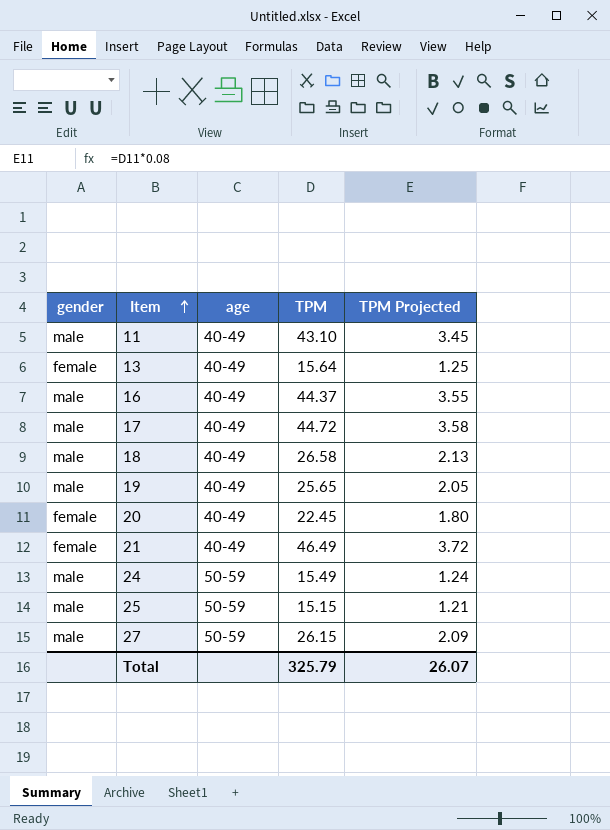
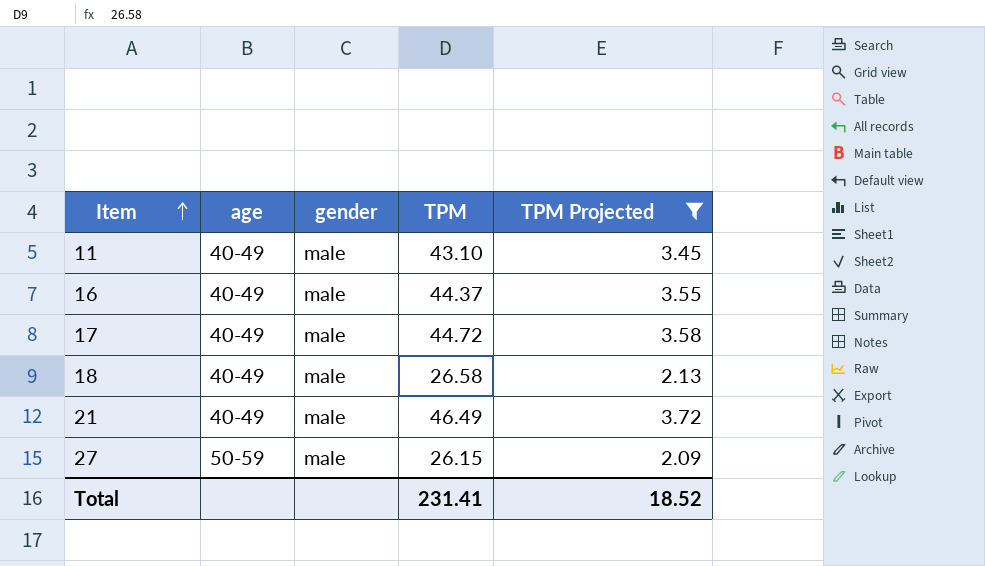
filter: none -> TPM Projected >= 2.09
column gender | position: 1 -> 3
21 | gender: female -> male
Total | TPM: 325.79 -> 231.41
Total | TPM Projected: 26.07 -> 18.52

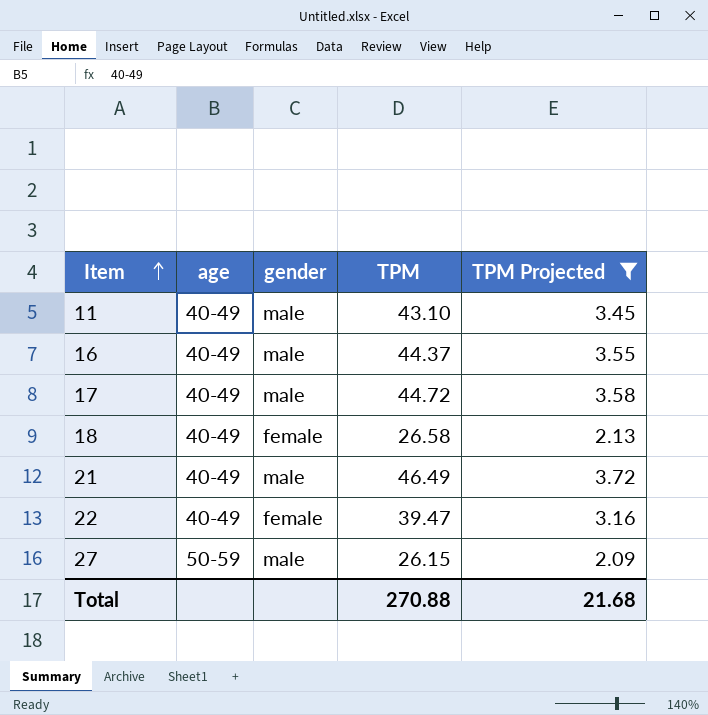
18 | gender: male -> female
row 22: none -> 40-49 | female | 39.47 | 3.16
Total | TPM: 231.41 -> 270.88
Total | TPM Projected: 18.52 -> 21.68

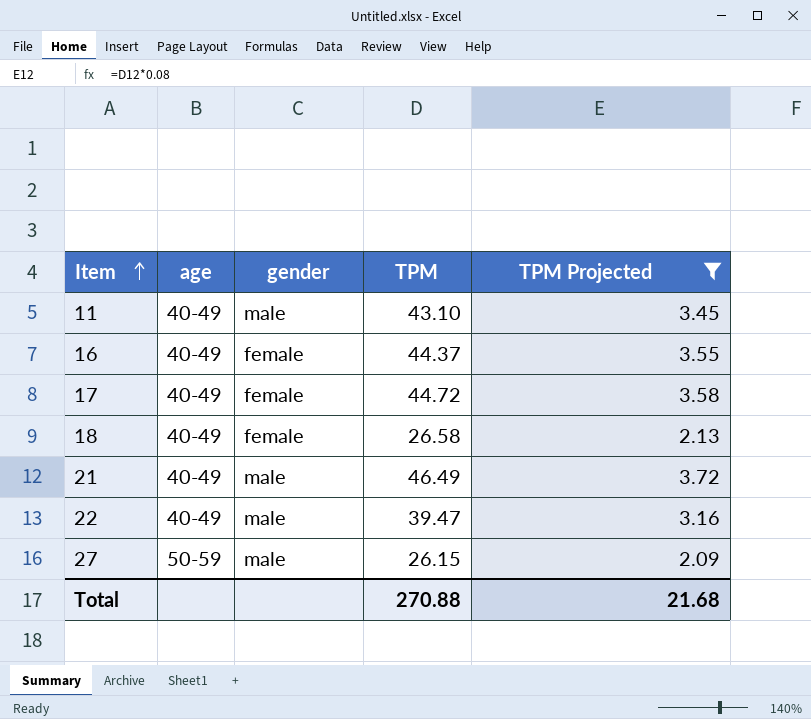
16 | gender: male -> female
17 | gender: male -> female
22 | gender: female -> male

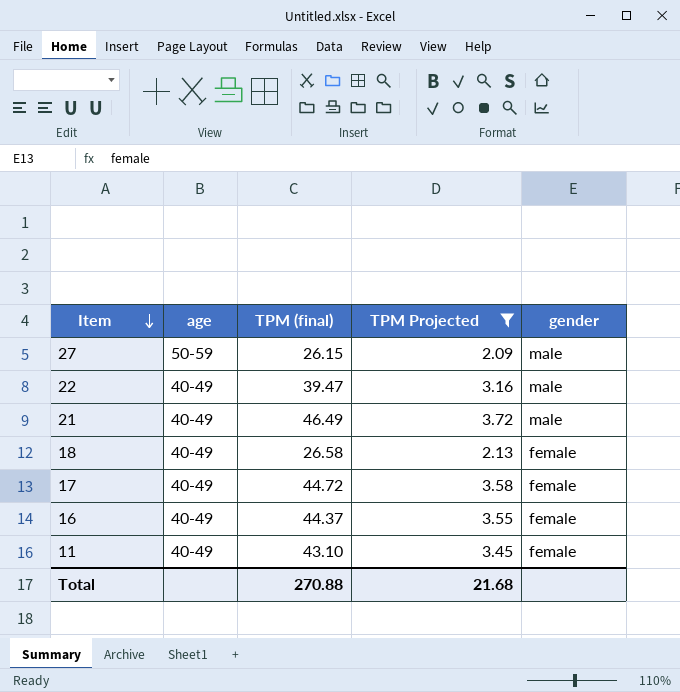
row order: Item ascending -> Item descending
column name: TPM -> TPM (final)
column gender | position: 3 -> 5
11 | gender: male -> female

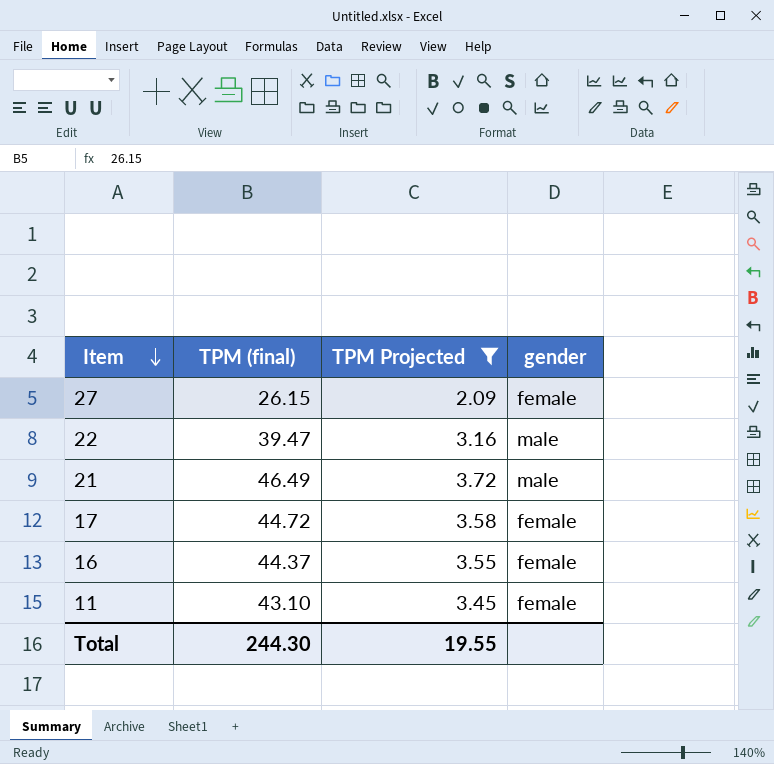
column age | position: 2 -> none
row 18: 40-49 | 26.58 | 2.13 | female -> none
27 | gender: male -> female
Total | TPM (final): 270.88 -> 244.30
Total | TPM Projected: 21.68 -> 19.55

